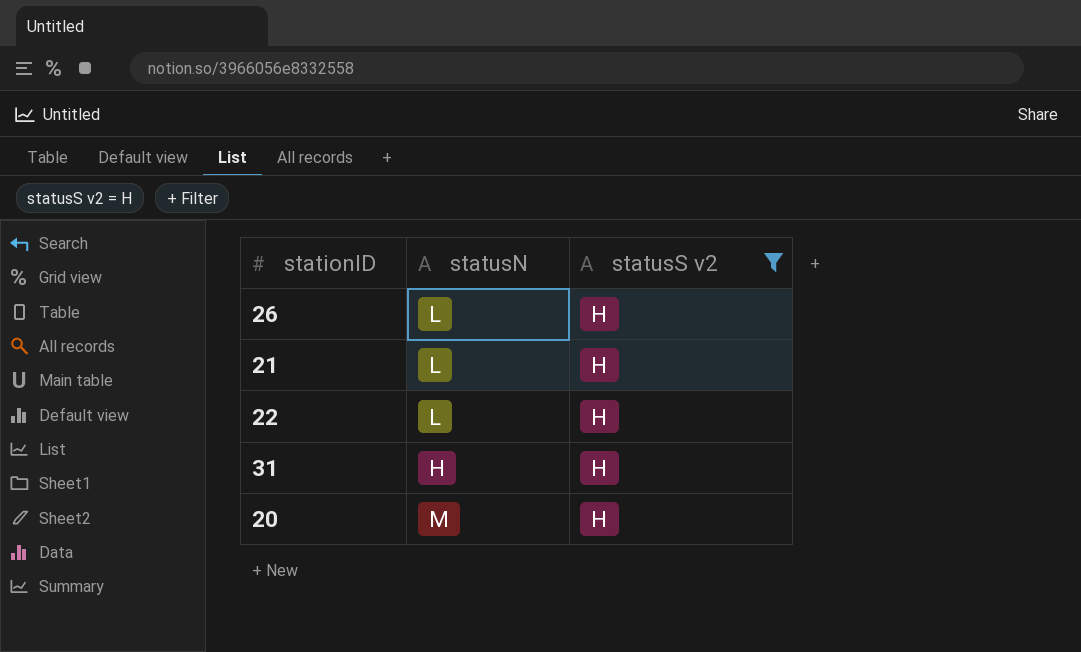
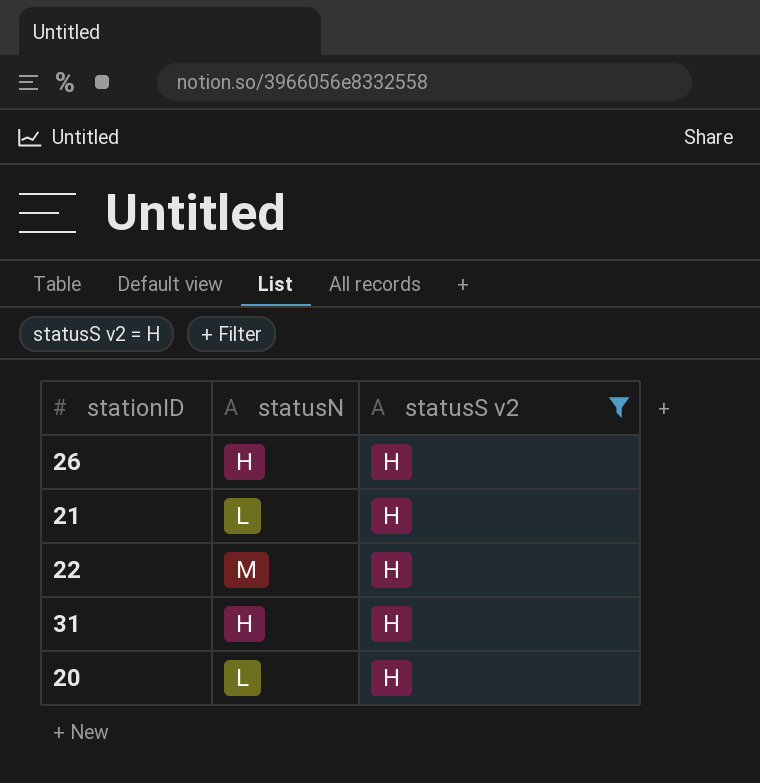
26 | statusN: L -> H
22 | statusN: L -> M
20 | statusN: M -> L

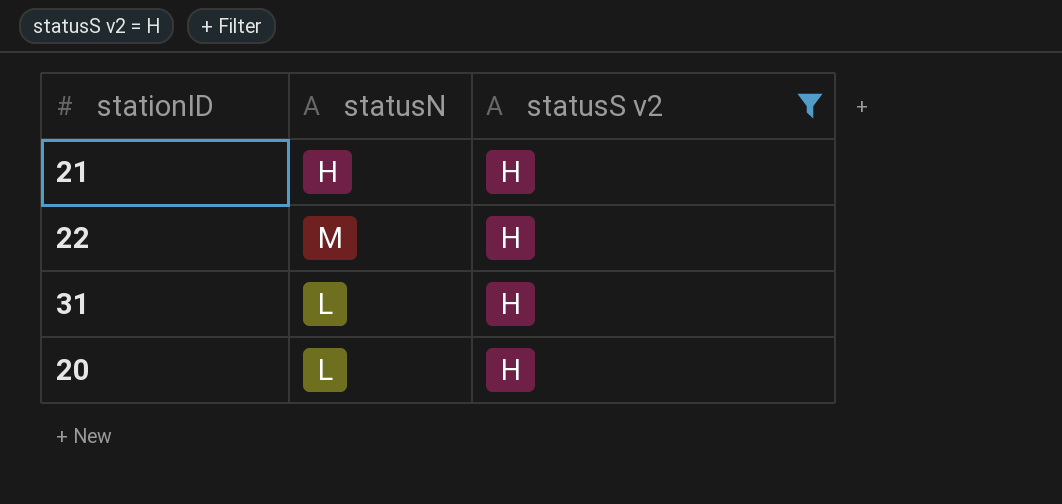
row 26: H | H -> none
21 | statusN: L -> H
31 | statusN: H -> L

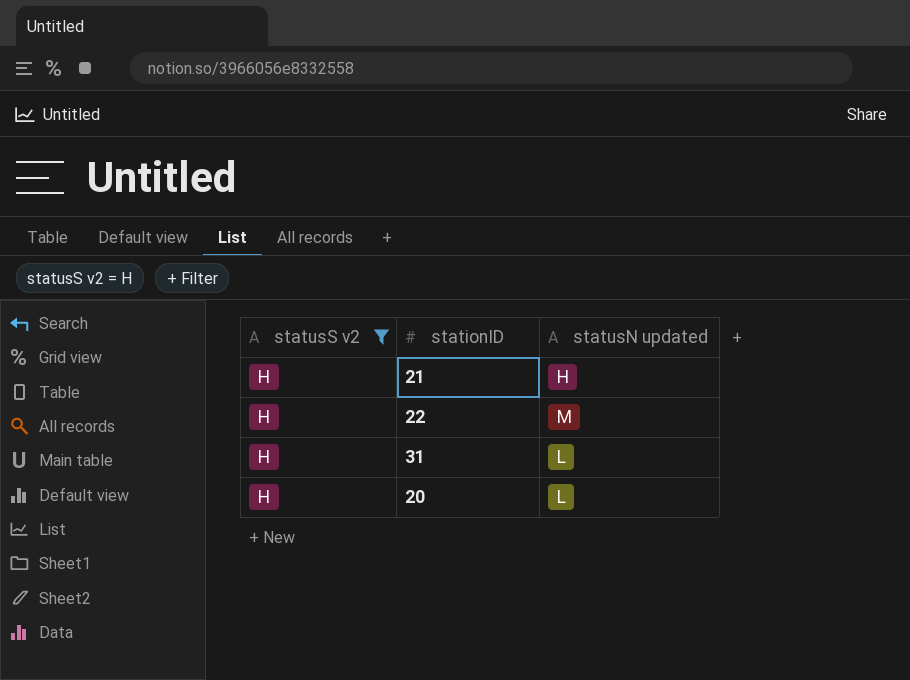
column statusS v2 | position: 3 -> 1
column name: statusN -> statusN updated

